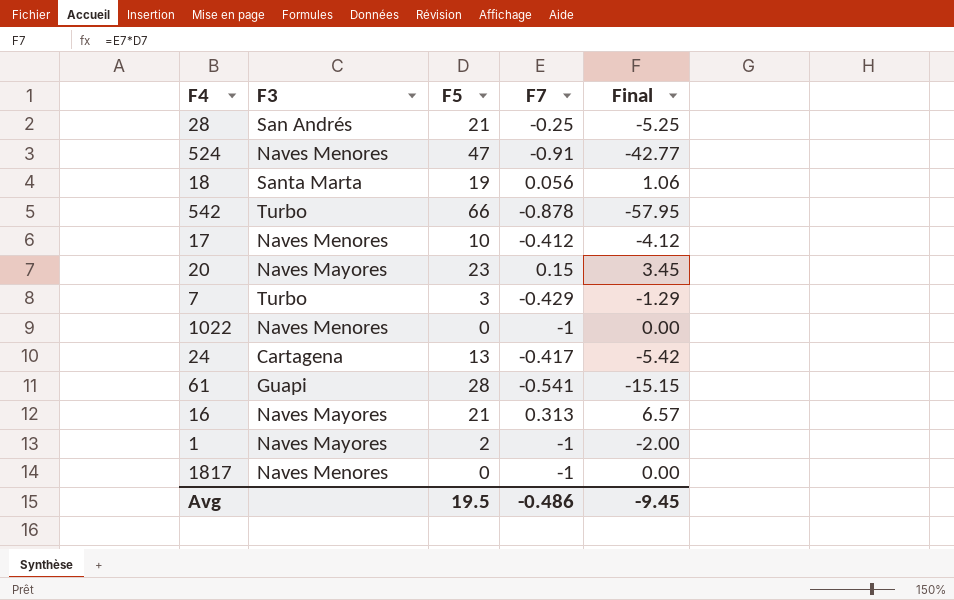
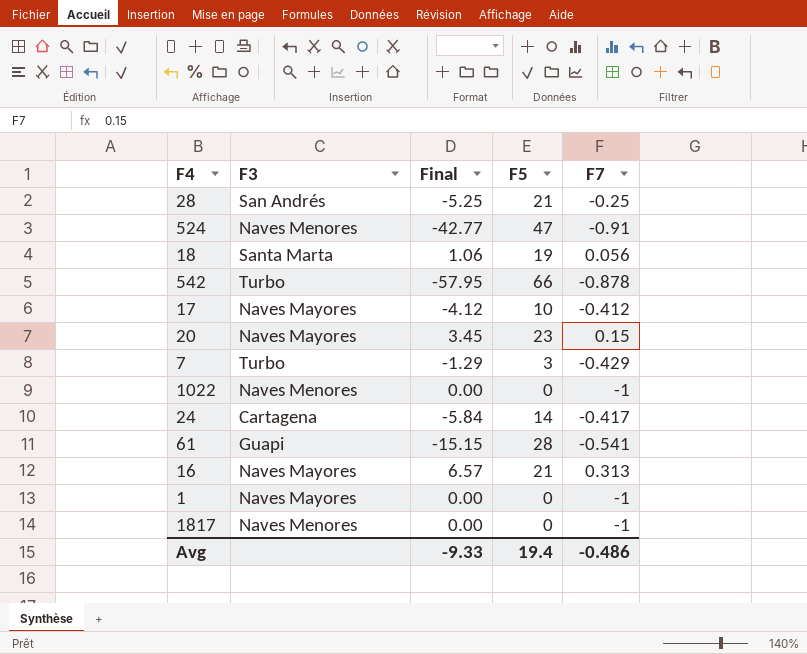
column Final | position: 5 -> 3
17 | F3: Naves Menores -> Naves Mayores
24 | Final: -5.42 -> -5.84
24 | F5: 13 -> 14
1 | Final: -2.00 -> 0.00
1 | F5: 2 -> 0
Avg | Final: -9.45 -> -9.33
Avg | F5: 19.5 -> 19.4

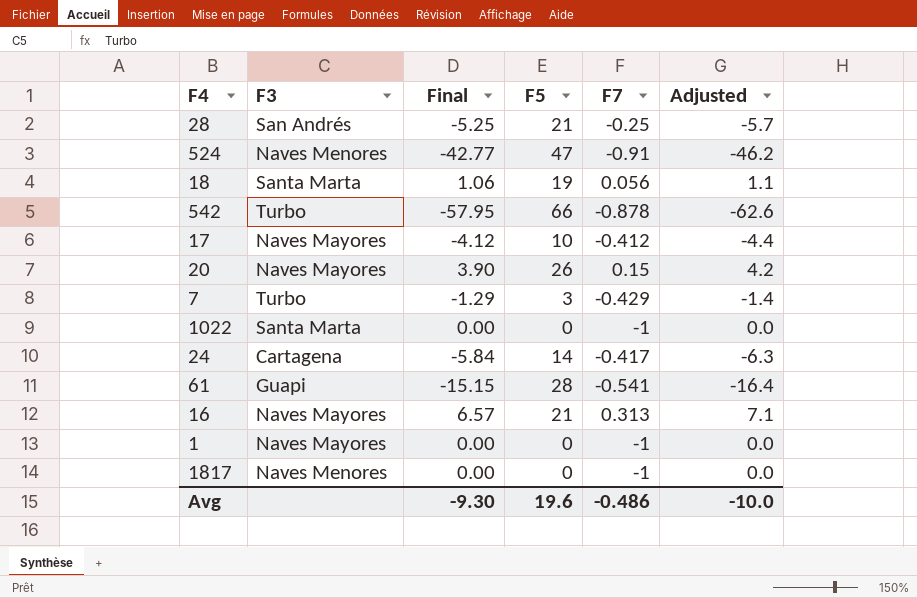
column Adjusted | formula: none -> [Final] * 1.08
20 | Final: 3.45 -> 3.90
20 | F5: 23 -> 26
1022 | F3: Naves Menores -> Santa Marta
Avg | Final: -9.33 -> -9.30
Avg | F5: 19.4 -> 19.6

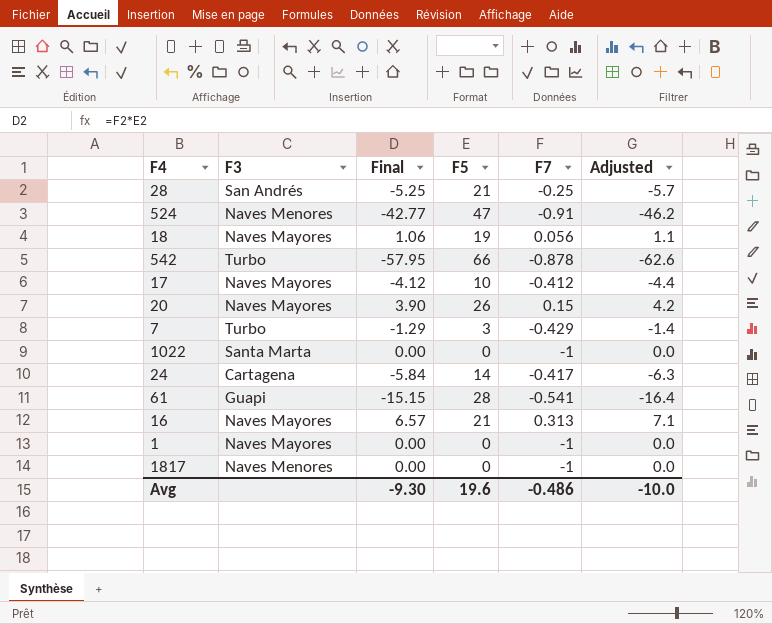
18 | F3: Santa Marta -> Naves Mayores

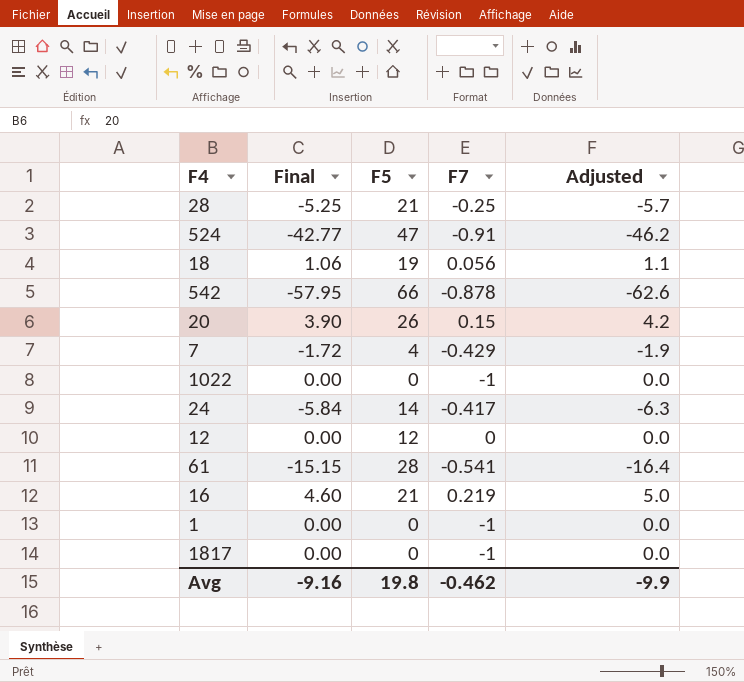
column F3 | position: 2 -> none
row 17: Naves Mayores | -4.12 | 10 | -0.412 | -4.4 -> none
7 | Final: -1.29 -> -1.72
7 | F5: 3 -> 4
7 | Adjusted: -1.4 -> -1.9
row 12: none -> 0.00 | 12 | 0 | 0.0
16 | Final: 6.57 -> 4.60
16 | F7: 0.313 -> 0.219
16 | Adjusted: 7.1 -> 5.0
Avg | Final: -9.30 -> -9.16
Avg | F5: 19.6 -> 19.8
Avg | F7: -0.486 -> -0.462
Avg | Adjusted: -10.0 -> -9.9

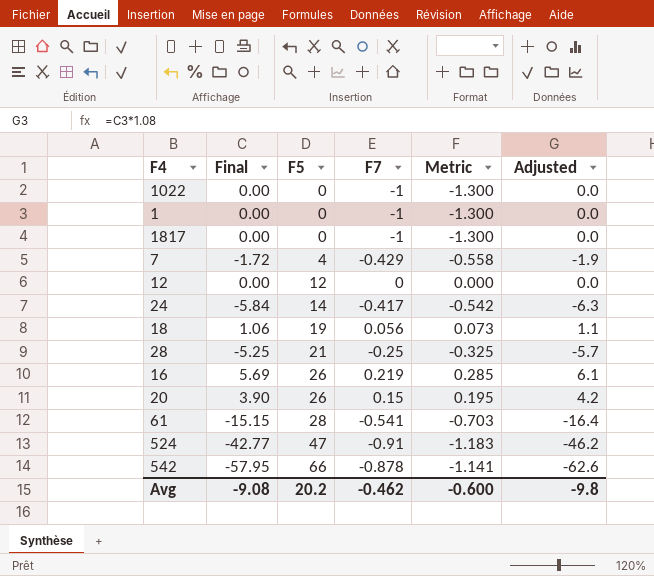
row order: none -> F5 ascending
column Metric | formula: none -> [F7] * 1.3
16 | Final: 4.60 -> 5.69
16 | F5: 21 -> 26
16 | Adjusted: 5.0 -> 6.1
Avg | Final: -9.16 -> -9.08
Avg | F5: 19.8 -> 20.2
Avg | Adjusted: -9.9 -> -9.8

